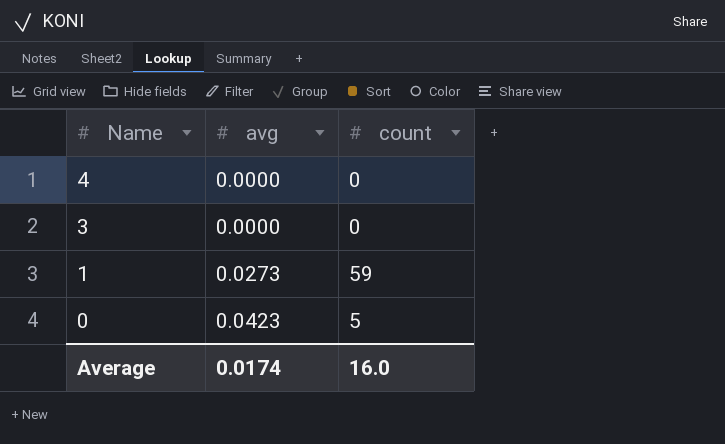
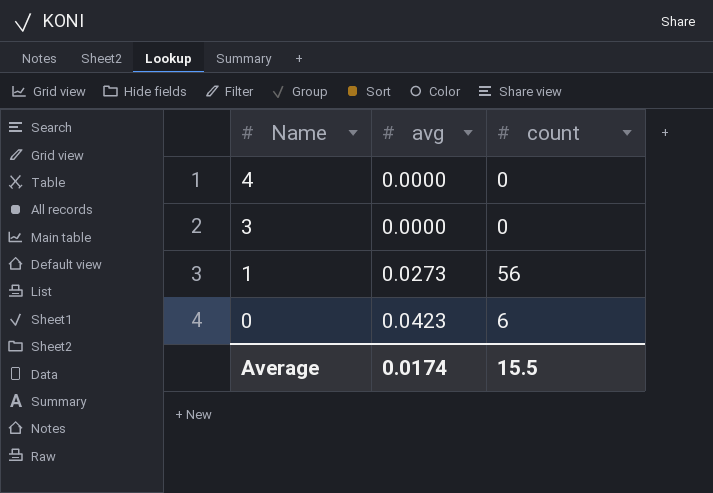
1 | count: 59 -> 56
0 | count: 5 -> 6
Average | count: 16.0 -> 15.5

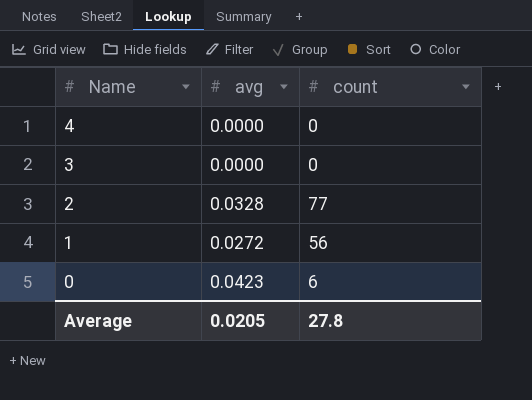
row 2: none -> 0.0328 | 77
1 | avg: 0.0273 -> 0.0272
Average | avg: 0.0174 -> 0.0205
Average | count: 15.5 -> 27.8

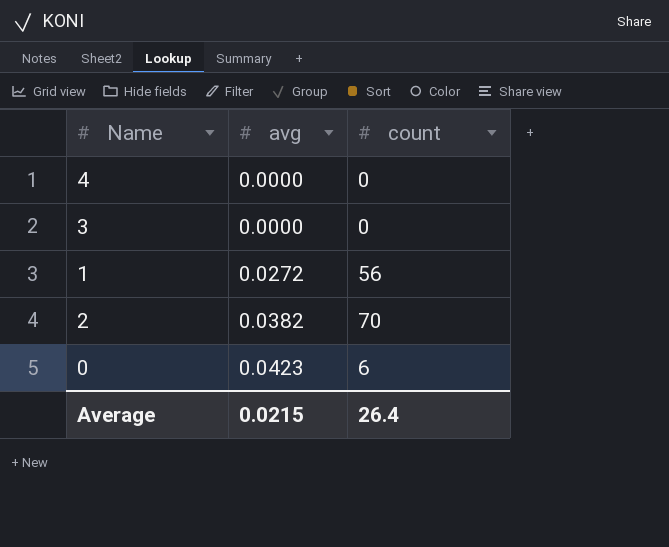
row order: Name descending -> avg ascending
2 | avg: 0.0328 -> 0.0382
2 | count: 77 -> 70
Average | avg: 0.0205 -> 0.0215
Average | count: 27.8 -> 26.4

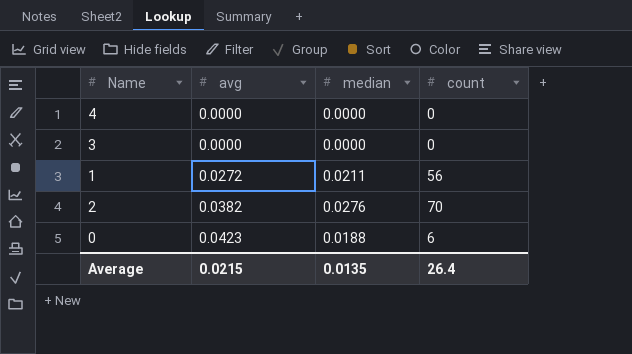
column median | position: none -> 3

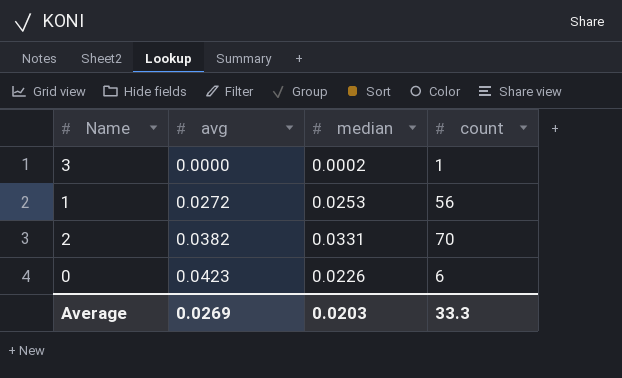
row 4: 0.0000 | 0.0000 | 0 -> none
3 | median: 0.0000 -> 0.0002
3 | count: 0 -> 1
1 | median: 0.0211 -> 0.0253
2 | median: 0.0276 -> 0.0331
0 | median: 0.0188 -> 0.0226
Average | avg: 0.0215 -> 0.0269
Average | median: 0.0135 -> 0.0203
Average | count: 26.4 -> 33.3

